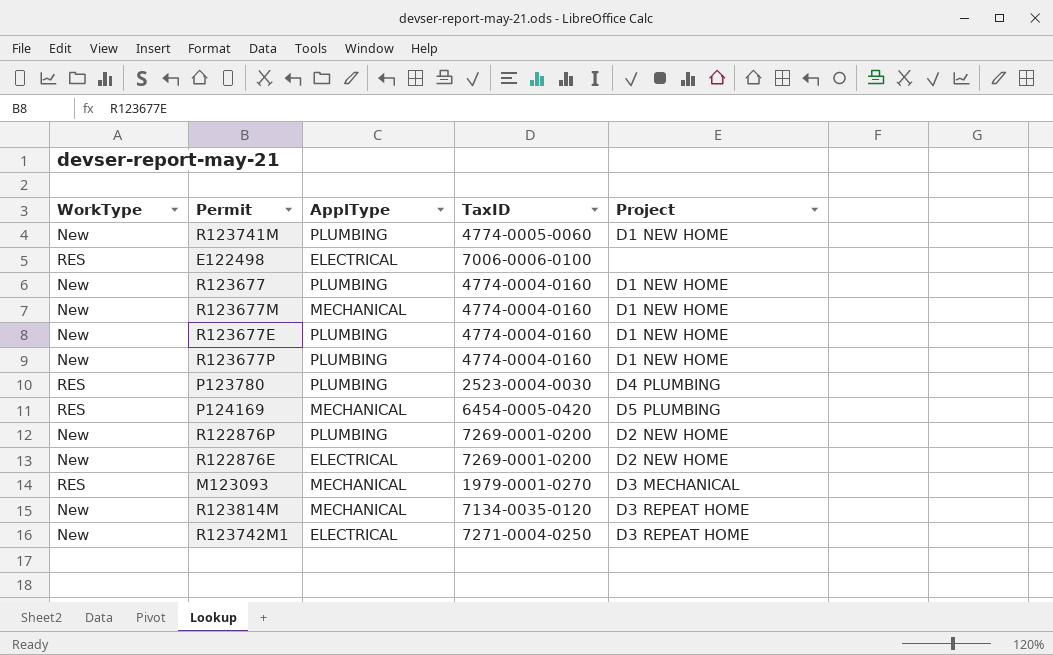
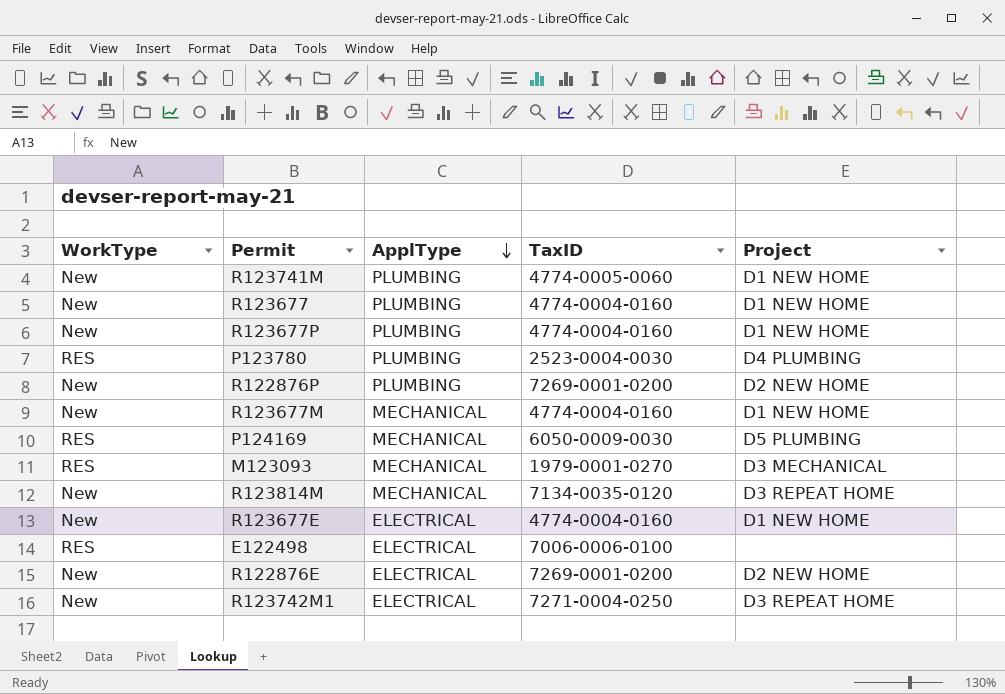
row order: none -> ApplType descending
P124169 | TaxID: 6454-0005-0420 -> 6050-0009-0030
R123677E | ApplType: PLUMBING -> ELECTRICAL

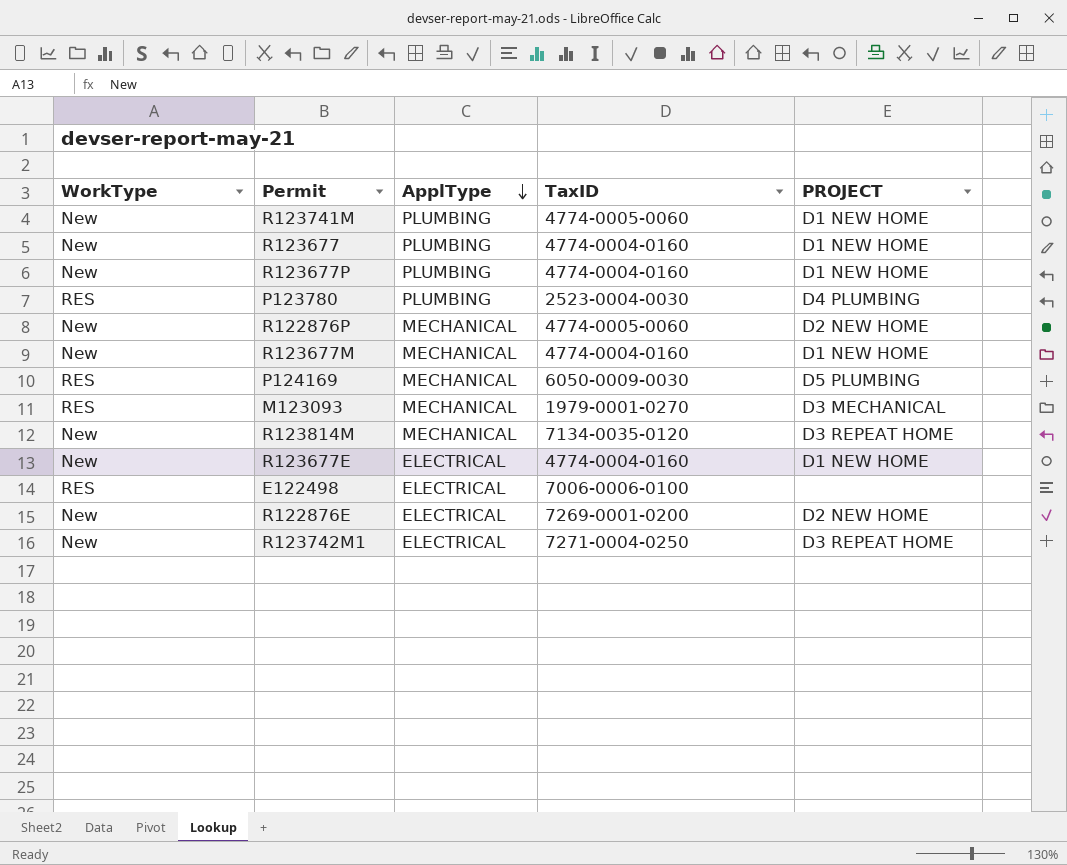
column name: Project -> PROJECT
R122876P | ApplType: PLUMBING -> MECHANICAL
R122876P | TaxID: 7269-0001-0200 -> 4774-0005-0060

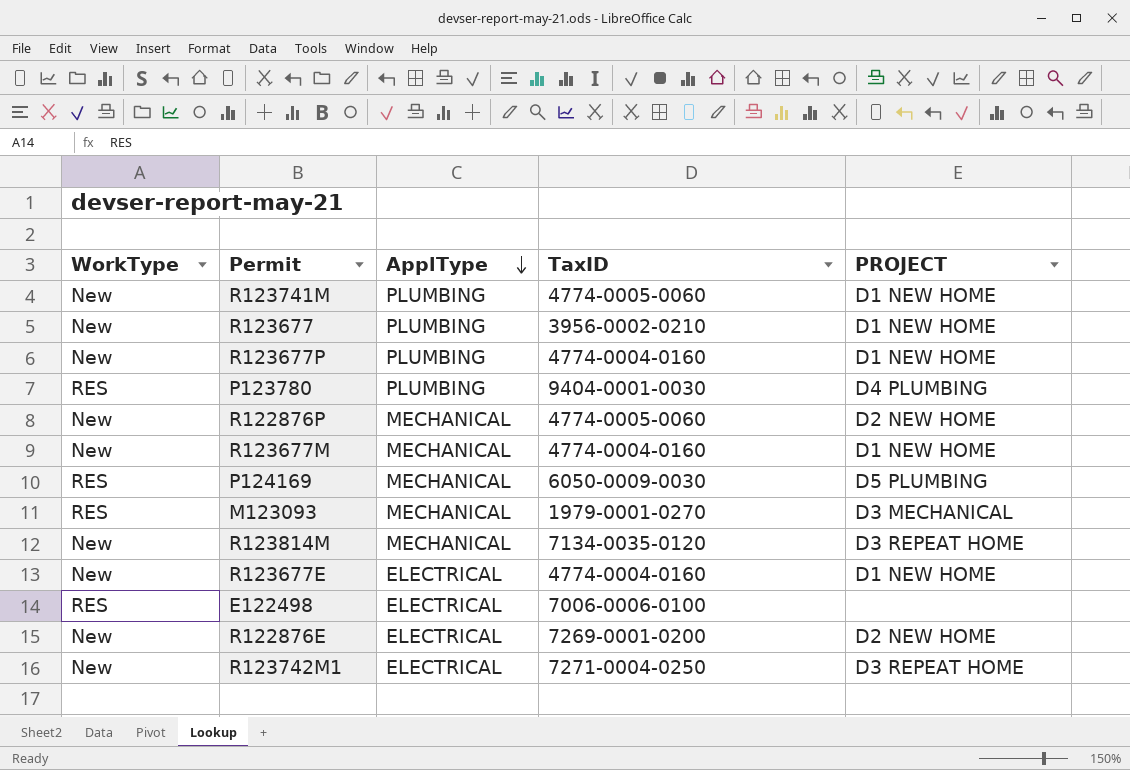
R123677 | TaxID: 4774-0004-0160 -> 3956-0002-0210
P123780 | TaxID: 2523-0004-0030 -> 9404-0001-0030

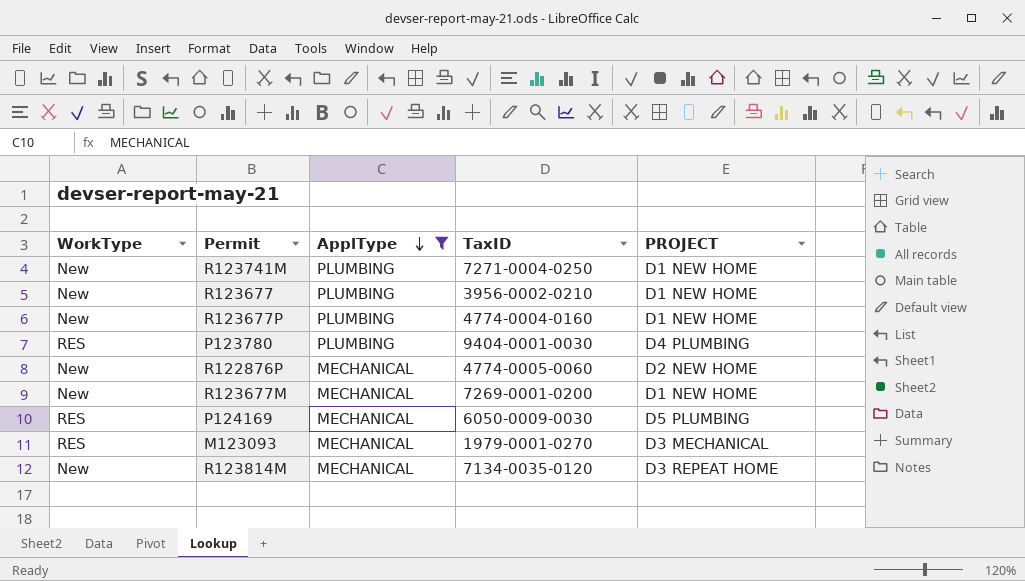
filter: none -> ApplType != ELECTRICAL
R123741M | TaxID: 4774-0005-0060 -> 7271-0004-0250
R123677M | TaxID: 4774-0004-0160 -> 7269-0001-0200

